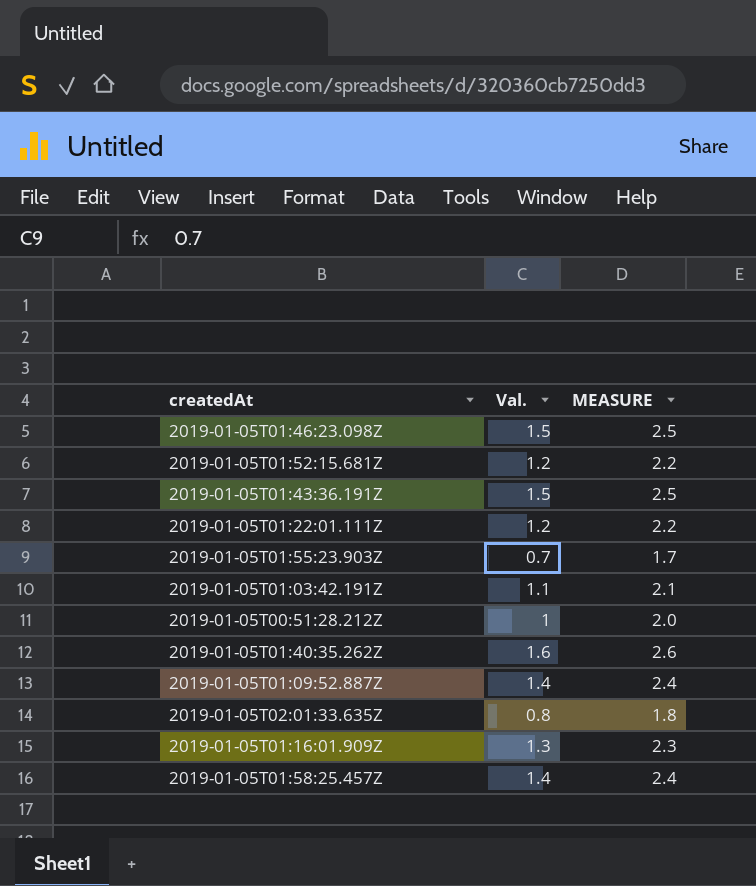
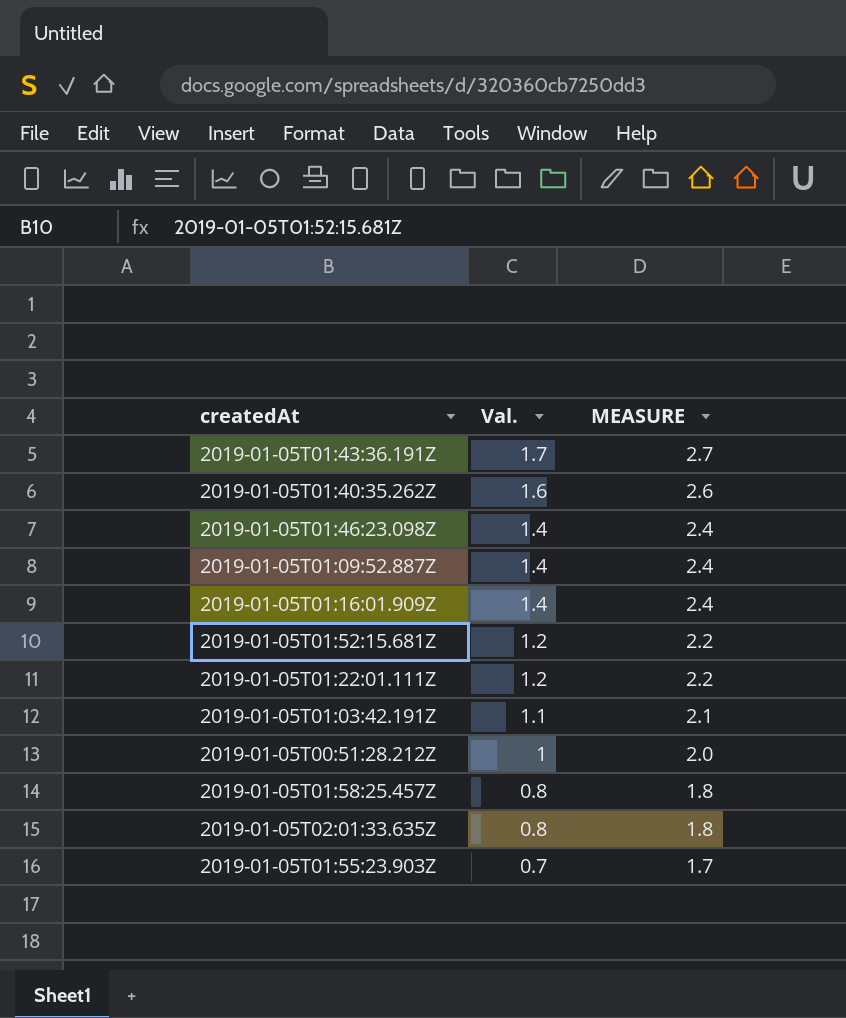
row order: none -> Val. descending
2019-01-05T01:43:36.191Z | Val.: 1.5 -> 1.7
2019-01-05T01:43:36.191Z | MEASURE: 2.5 -> 2.7
2019-01-05T01:46:23.098Z | Val.: 1.5 -> 1.4
2019-01-05T01:46:23.098Z | MEASURE: 2.5 -> 2.4
2019-01-05T01:16:01.909Z | Val.: 1.3 -> 1.4
2019-01-05T01:16:01.909Z | MEASURE: 2.3 -> 2.4
2019-01-05T01:58:25.457Z | Val.: 1.4 -> 0.8
2019-01-05T01:58:25.457Z | MEASURE: 2.4 -> 1.8

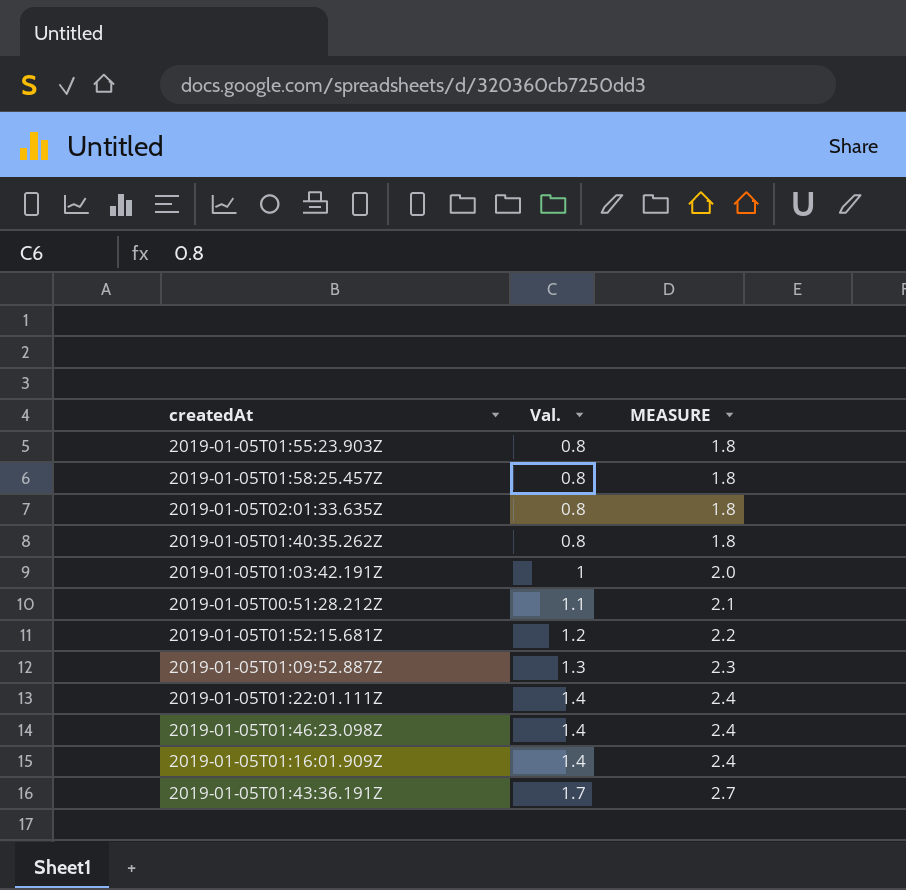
row order: Val. descending -> Val. ascending
2019-01-05T01:55:23.903Z | Val.: 0.7 -> 0.8
2019-01-05T01:55:23.903Z | MEASURE: 1.7 -> 1.8
2019-01-05T01:40:35.262Z | Val.: 1.6 -> 0.8
2019-01-05T01:40:35.262Z | MEASURE: 2.6 -> 1.8
2019-01-05T01:03:42.191Z | Val.: 1.1 -> 1
2019-01-05T01:03:42.191Z | MEASURE: 2.1 -> 2.0
2019-01-05T00:51:28.212Z | Val.: 1 -> 1.1
2019-01-05T00:51:28.212Z | MEASURE: 2.0 -> 2.1
2019-01-05T01:09:52.887Z | Val.: 1.4 -> 1.3
2019-01-05T01:09:52.887Z | MEASURE: 2.4 -> 2.3
2019-01-05T01:22:01.111Z | Val.: 1.2 -> 1.4
2019-01-05T01:22:01.111Z | MEASURE: 2.2 -> 2.4

